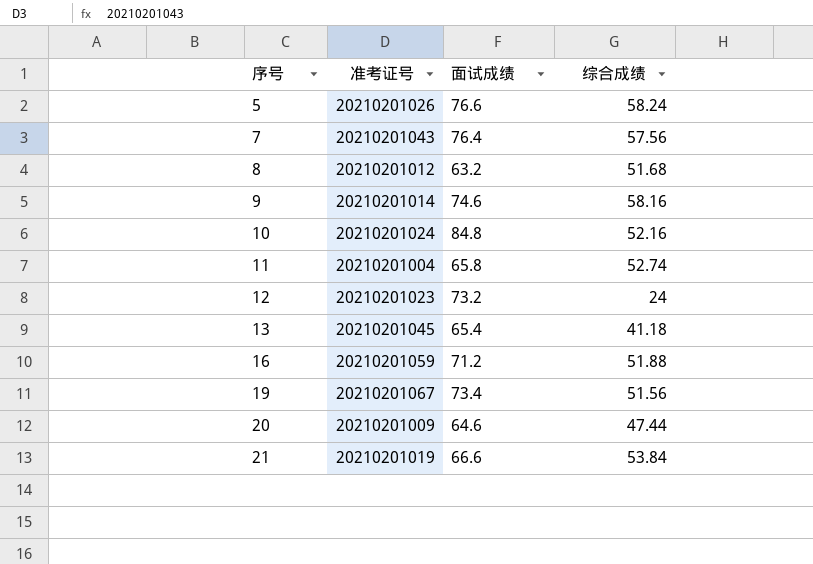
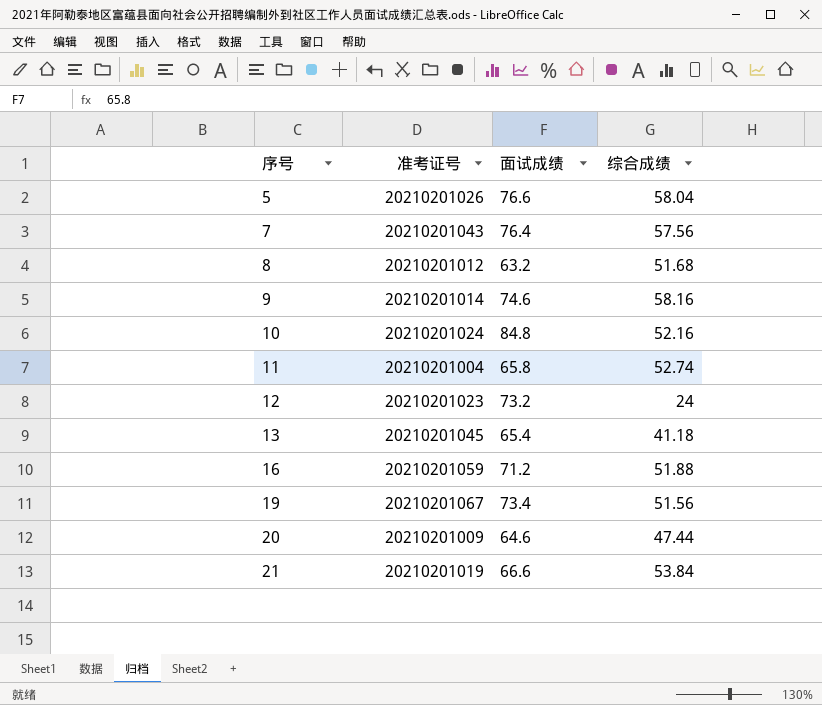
5 | 综合成绩: 58.24 -> 58.04

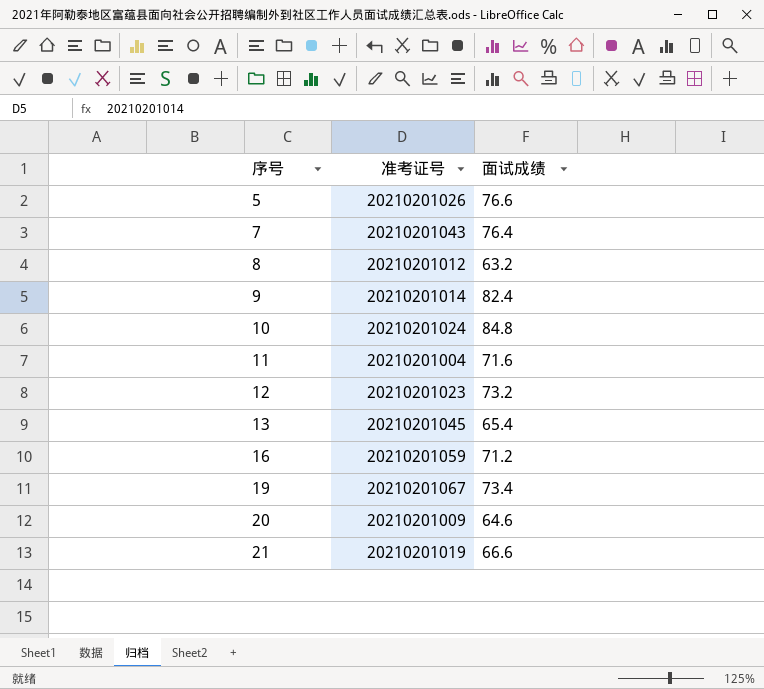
column 综合成绩 | position: 4 -> none
9 | 面试成绩: 74.6 -> 82.4
11 | 面试成绩: 65.8 -> 71.6

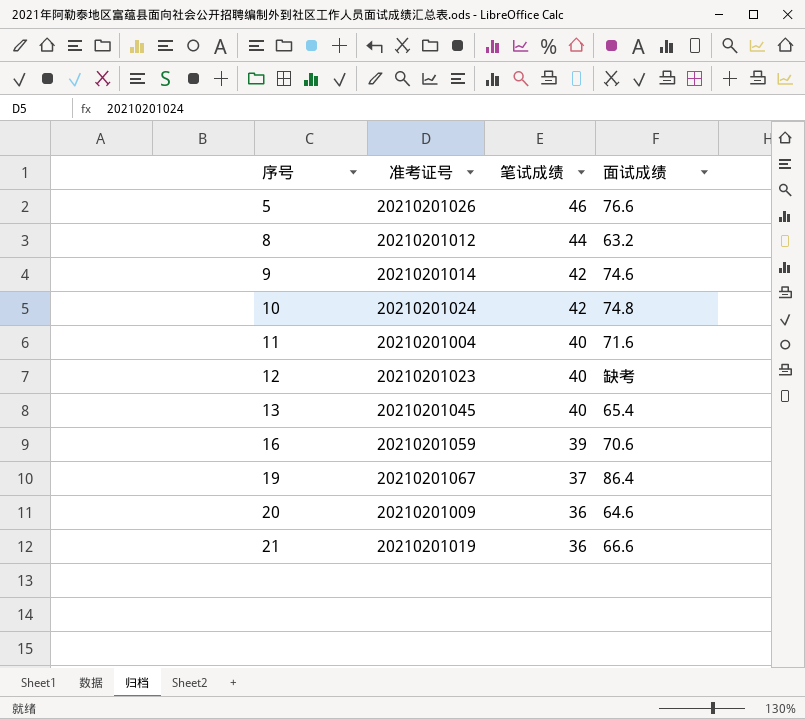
column 笔试成绩 | position: none -> 3
row 7: 20210201043 | 76.4 -> none
9 | 面试成绩: 82.4 -> 74.6
10 | 面试成绩: 84.8 -> 74.8
12 | 面试成绩: 73.2 -> 缺考
16 | 面试成绩: 71.2 -> 70.6
19 | 面试成绩: 73.4 -> 86.4

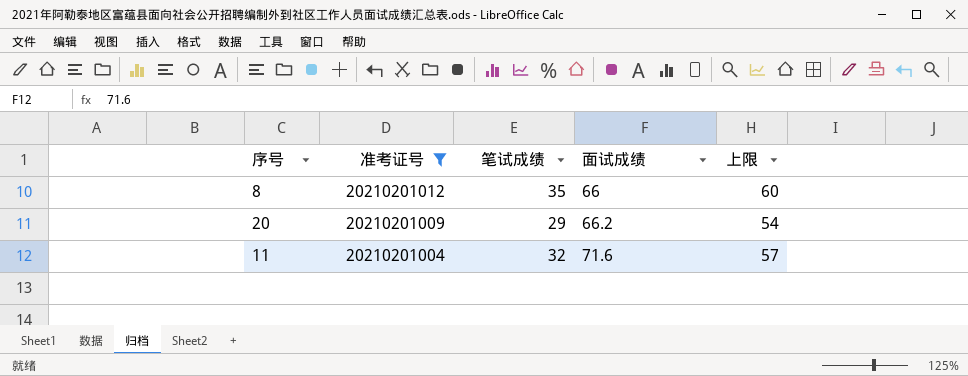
filter: none -> 准考证号 <= 20210201012
row order: 序号 ascending -> 准考证号 descending
column 上限 | formula: none -> [笔试成绩] + 25
8 | 笔试成绩: 44 -> 35
8 | 面试成绩: 63.2 -> 66
20 | 笔试成绩: 36 -> 29
20 | 面试成绩: 64.6 -> 66.2
11 | 笔试成绩: 40 -> 32

